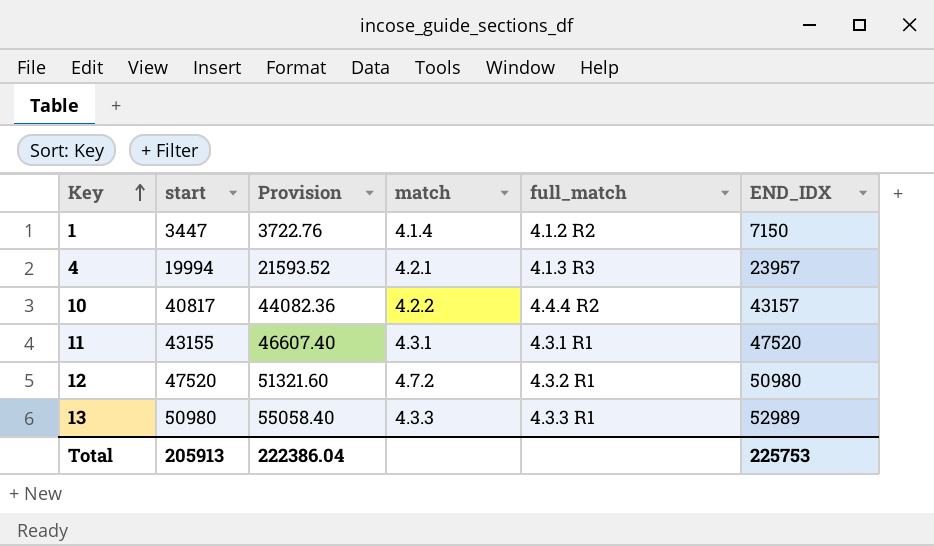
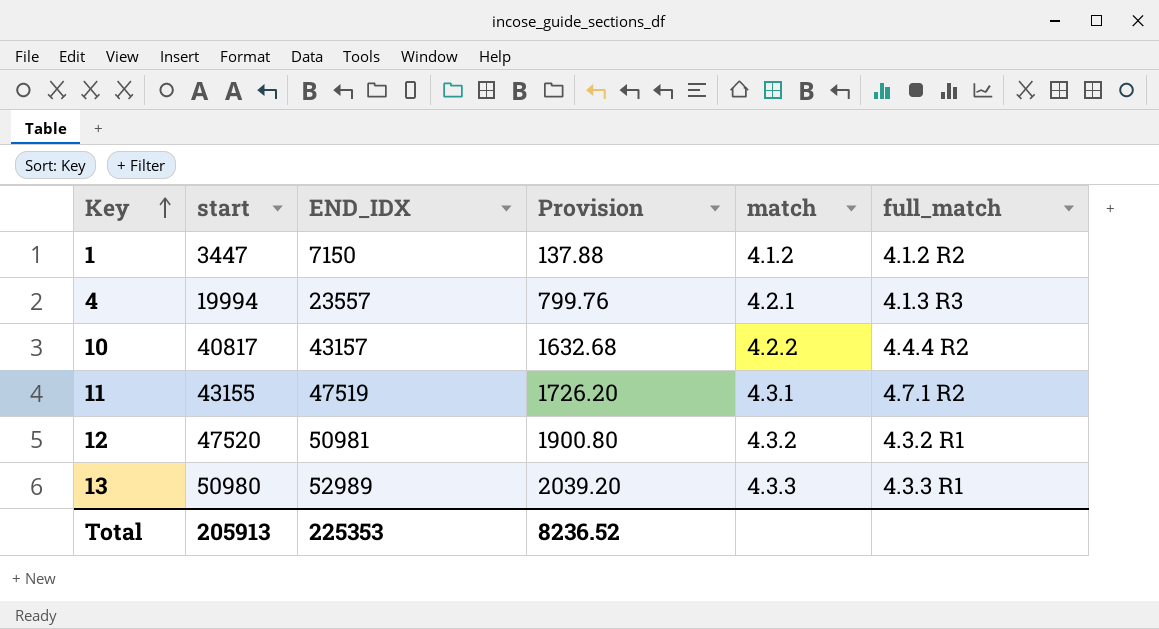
column END_IDX | position: 6 -> 3
column Provision | formula: [start] * 1.08 -> [start] * 0.04
1 | match: 4.1.4 -> 4.1.2
4 | END_IDX: 23957 -> 23557
11 | END_IDX: 47520 -> 47519
11 | full_match: 4.3.1 R1 -> 4.7.1 R2
12 | END_IDX: 50980 -> 50981
12 | match: 4.7.2 -> 4.3.2
Total | END_IDX: 225753 -> 225353
Total | Provision: 222386.04 -> 8236.52

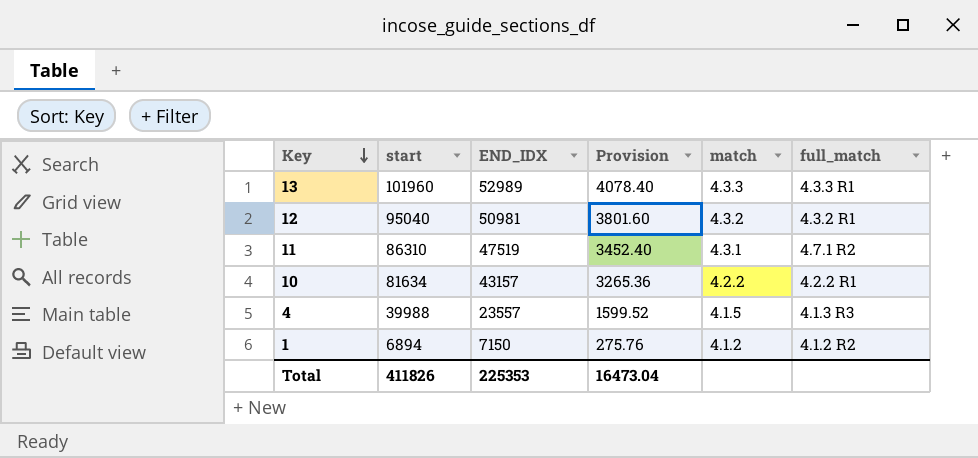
row order: Key ascending -> Key descending
13 | start: 50980 -> 101960
13 | Provision: 2039.20 -> 4078.40
12 | start: 47520 -> 95040
12 | Provision: 1900.80 -> 3801.60
11 | start: 43155 -> 86310
11 | Provision: 1726.20 -> 3452.40
10 | start: 40817 -> 81634
10 | Provision: 1632.68 -> 3265.36
10 | full_match: 4.4.4 R2 -> 4.2.2 R1
4 | start: 19994 -> 39988
4 | Provision: 799.76 -> 1599.52
4 | match: 4.2.1 -> 4.1.5
1 | start: 3447 -> 6894
1 | Provision: 137.88 -> 275.76
Total | start: 205913 -> 411826
Total | Provision: 8236.52 -> 16473.04

